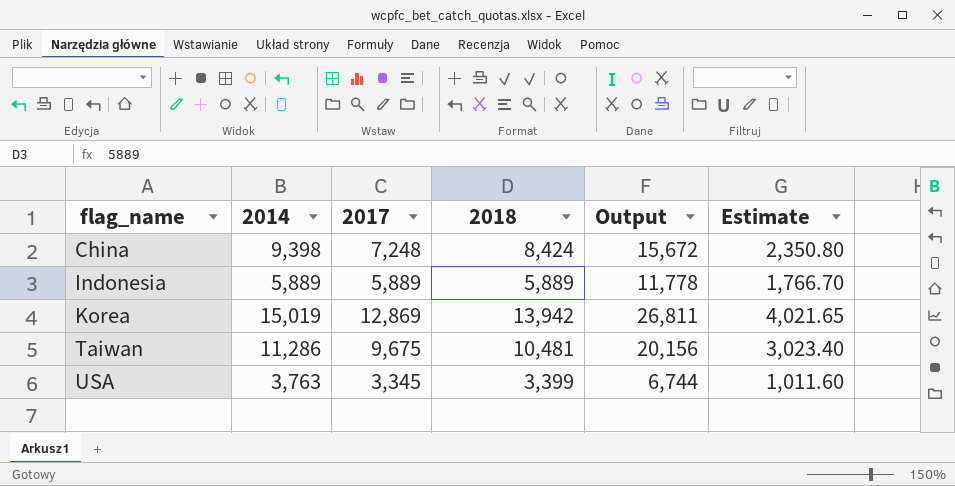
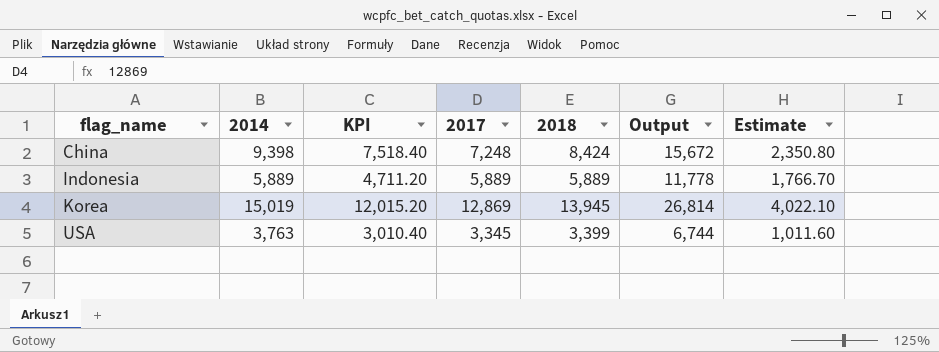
column KPI | formula: none -> [2014] * 0.8
row Taiwan: 11,286 | 9,675 | 10,481 | 20,156 | 3,023.40 -> none
Korea | 2018: 13,942 -> 13,945
Korea | Output: 26,811 -> 26,814
Korea | Estimate: 4,021.65 -> 4,022.10

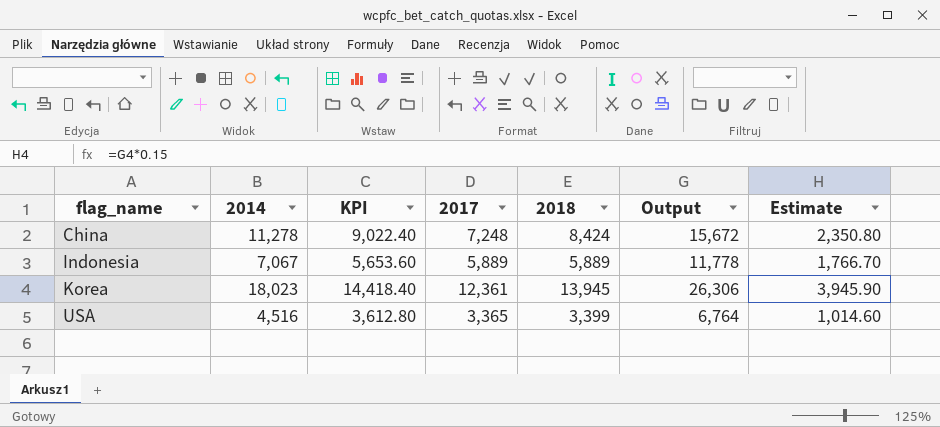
China | 2014: 9,398 -> 11,278
China | KPI: 7,518.40 -> 9,022.40
Indonesia | 2014: 5,889 -> 7,067
Indonesia | KPI: 4,711.20 -> 5,653.60
Korea | 2014: 15,019 -> 18,023
Korea | KPI: 12,015.20 -> 14,418.40
Korea | 2017: 12,869 -> 12,361
Korea | Output: 26,814 -> 26,306
Korea | Estimate: 4,022.10 -> 3,945.90
USA | 2014: 3,763 -> 4,516
USA | KPI: 3,010.40 -> 3,612.80
USA | 2017: 3,345 -> 3,365
USA | Output: 6,744 -> 6,764
USA | Estimate: 1,011.60 -> 1,014.60

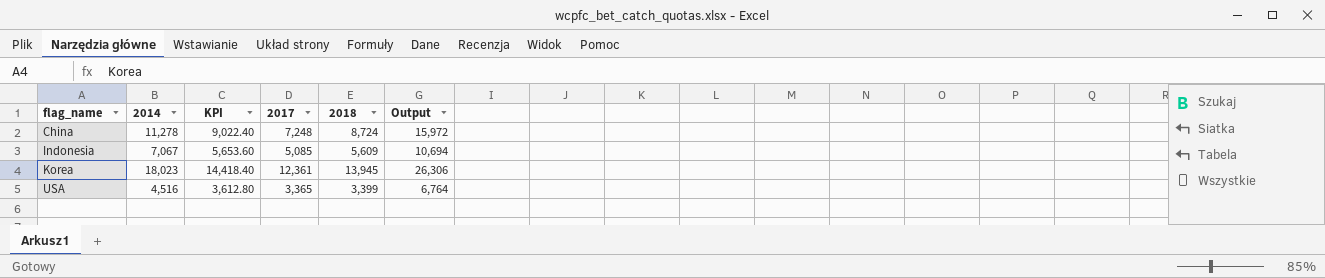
column Estimate | formula: [Output] * 0.15 -> none
China | 2018: 8,424 -> 8,724
China | Output: 15,672 -> 15,972
Indonesia | 2017: 5,889 -> 5,085
Indonesia | 2018: 5,889 -> 5,609
Indonesia | Output: 11,778 -> 10,694

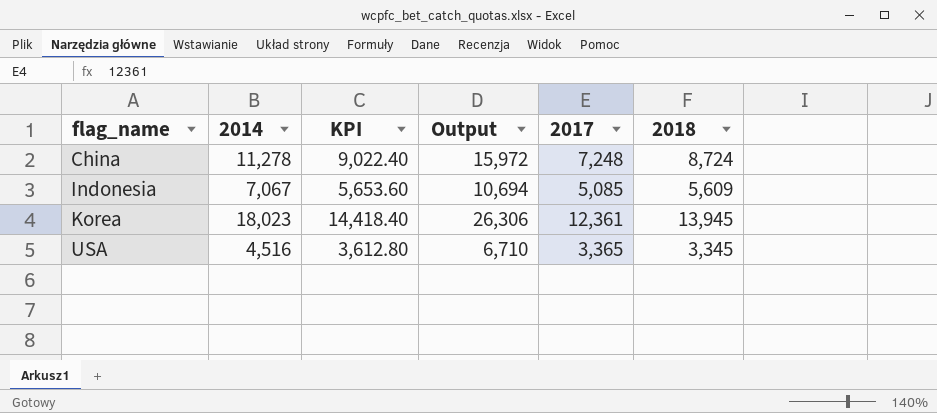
column Output | position: 6 -> 4
USA | Output: 6,764 -> 6,710
USA | 2018: 3,399 -> 3,345

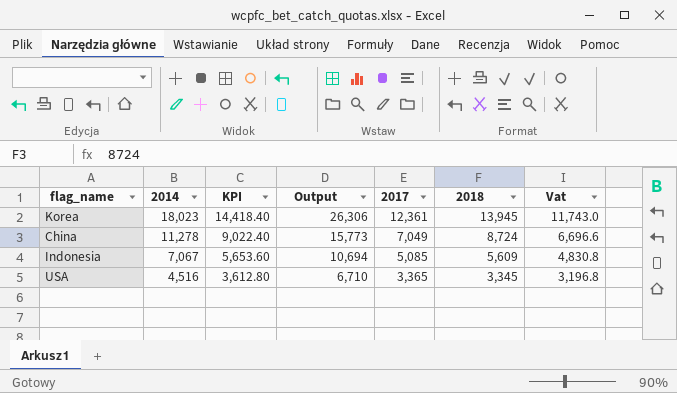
row order: flag_name ascending -> 2014 descending
column Vat | formula: none -> [2017] * 0.95
China | Output: 15,972 -> 15,773
China | 2017: 7,248 -> 7,049

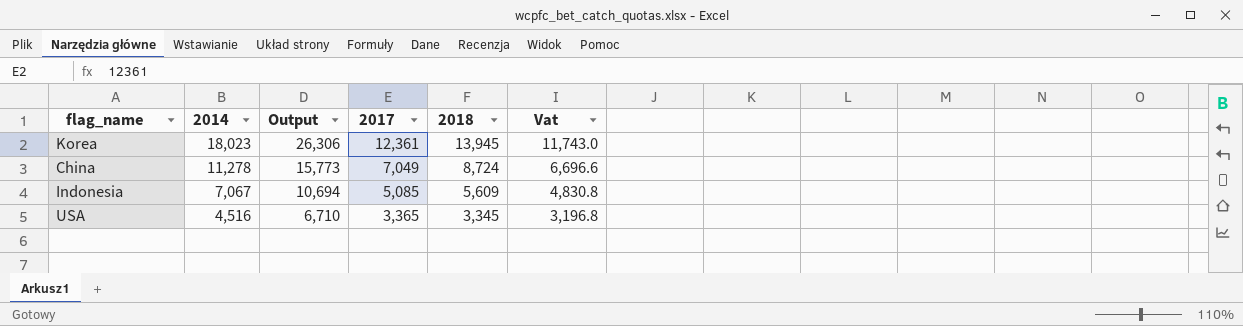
column KPI | formula: [2014] * 0.8 -> none

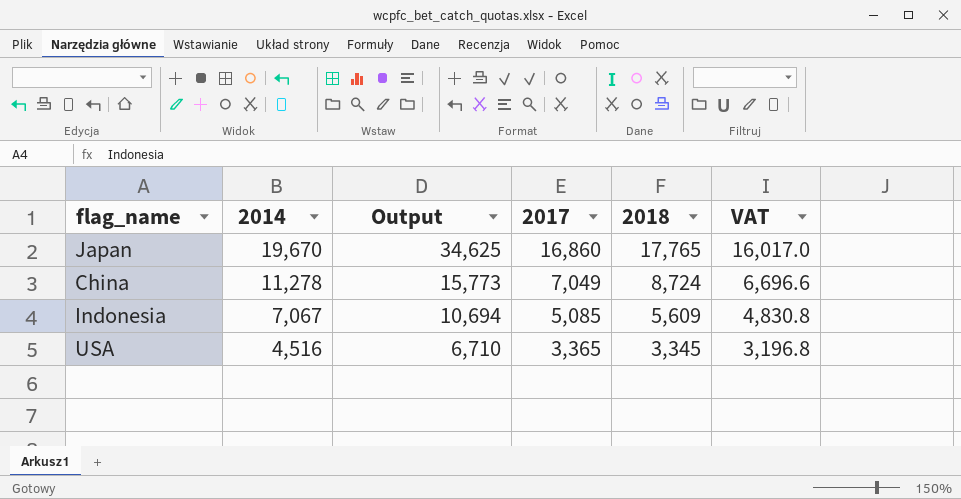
column name: Vat -> VAT
row Korea: 18,023 | 26,306 | 12,361 | 13,945 | 11,743.0 -> none
row Japan: none -> 19,670 | 34,625 | 16,860 | 17,765 | 16,017.0

